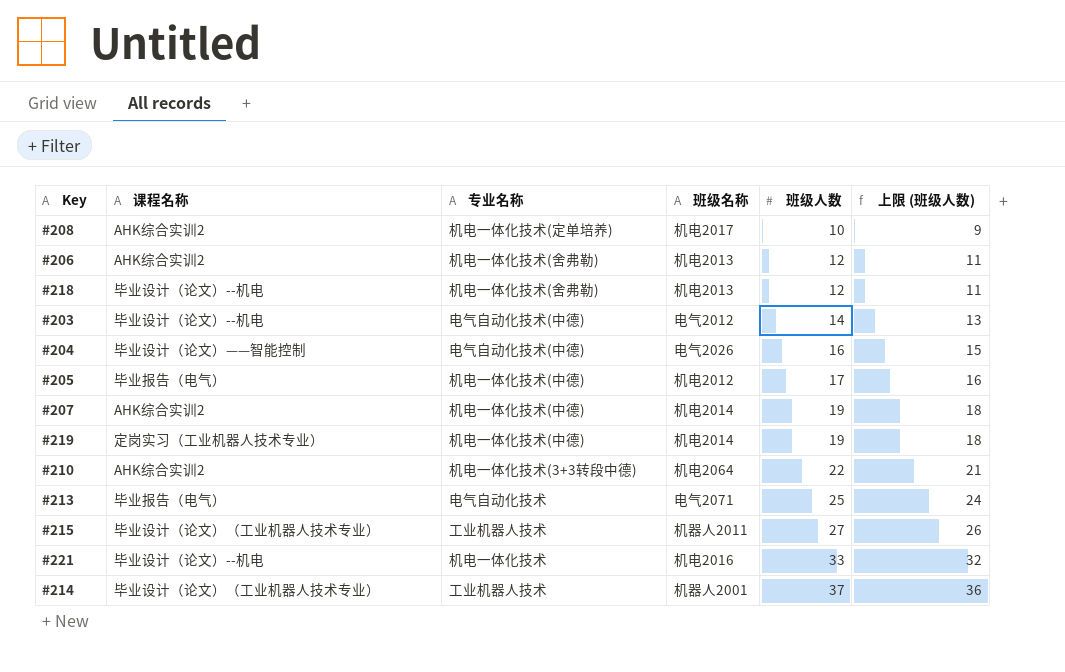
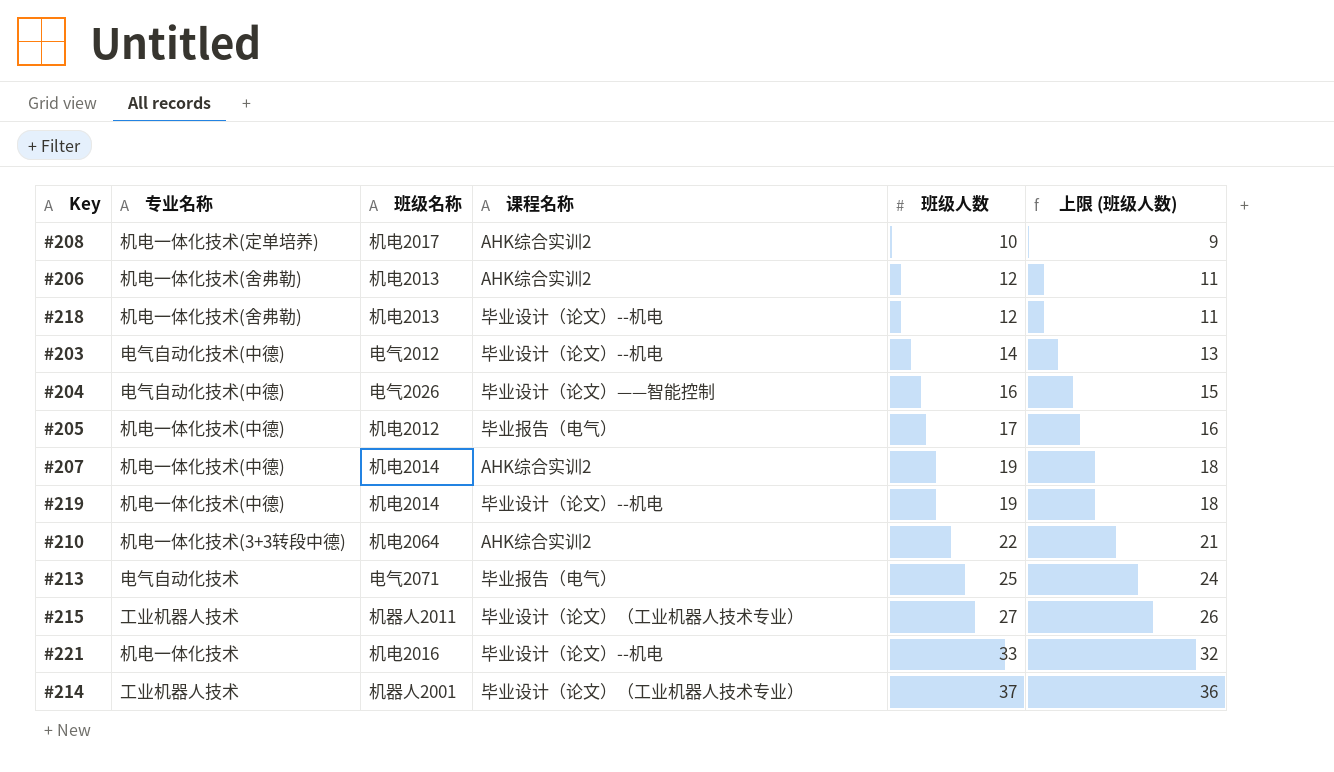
column 课程名称 | position: 2 -> 4
#219 | 课程名称: 定岗实习（工业机器人技术专业） -> 毕业设计（论文）--机电

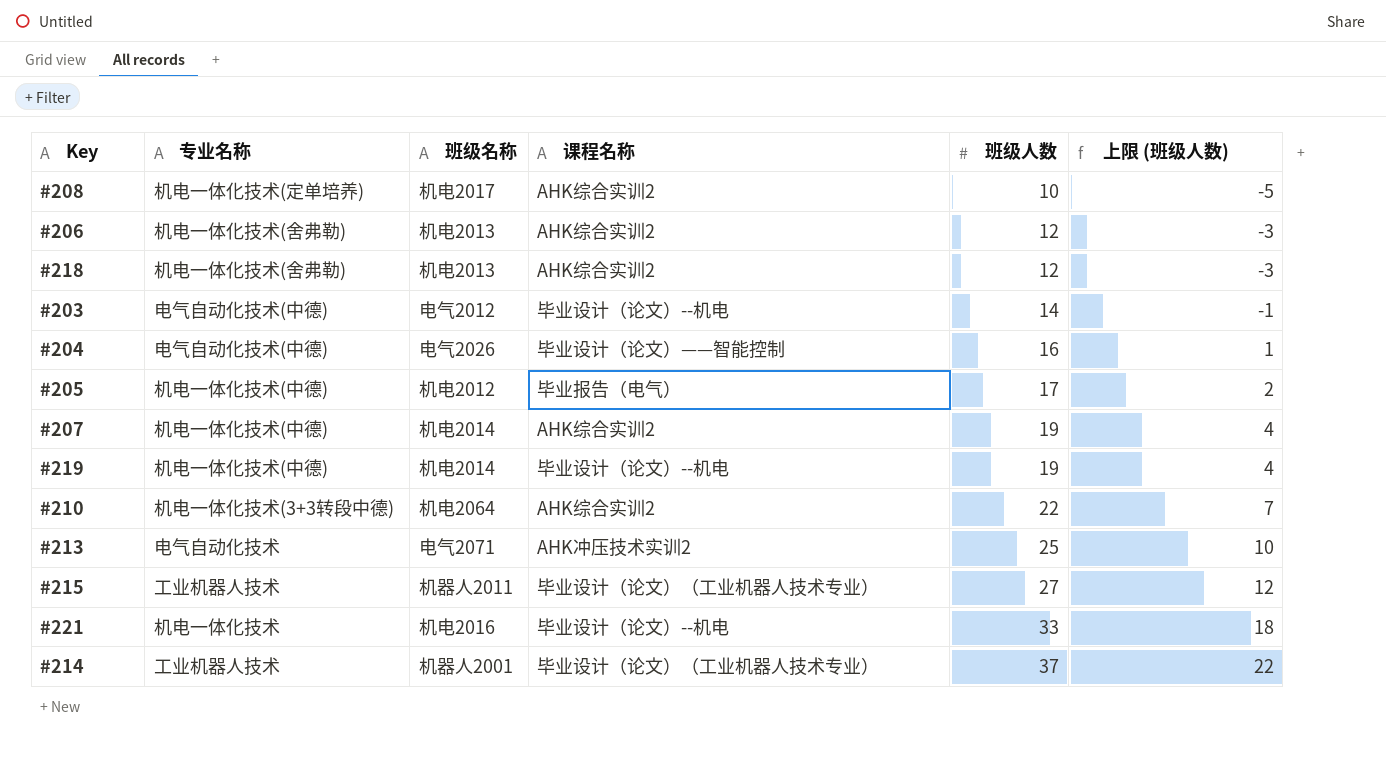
column 上限 (班级人数) | formula: [班级人数] - 1 -> [班级人数] - 15
#218 | 课程名称: 毕业设计（论文）--机电 -> AHK综合实训2
#213 | 课程名称: 毕业报告（电气） -> AHK冲压技术实训2

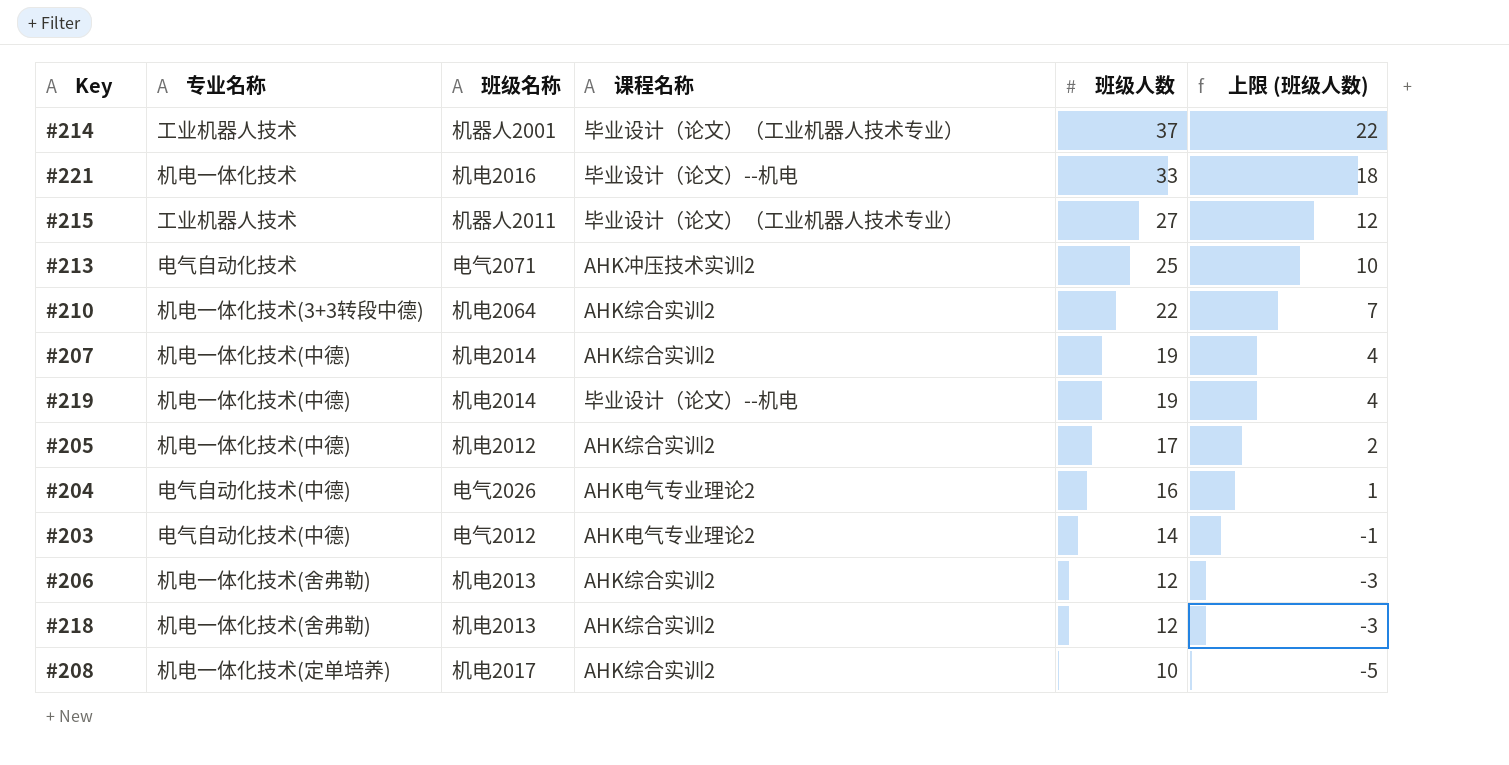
row order: 班级人数 ascending -> 班级人数 descending
#205 | 课程名称: 毕业报告（电气） -> AHK综合实训2
#204 | 课程名称: 毕业设计（论文）——智能控制 -> AHK电气专业理论2
#203 | 课程名称: 毕业设计（论文）--机电 -> AHK电气专业理论2

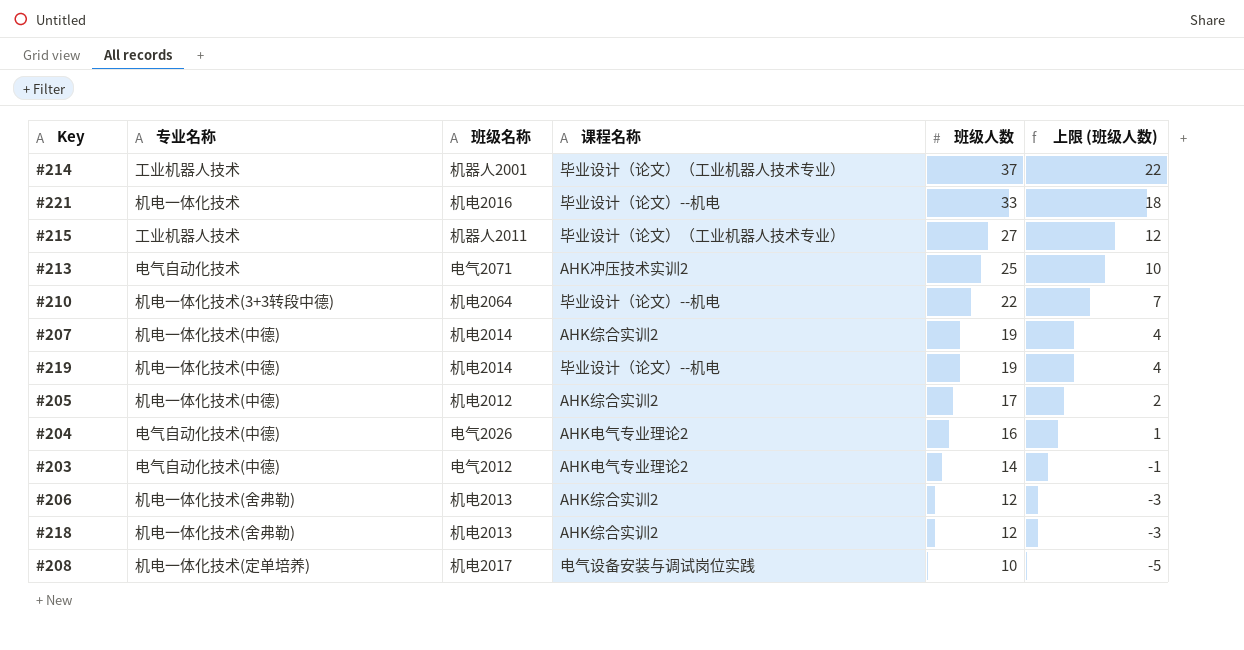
#210 | 课程名称: AHK综合实训2 -> 毕业设计（论文）--机电
#208 | 课程名称: AHK综合实训2 -> 电气设备安装与调试岗位实践

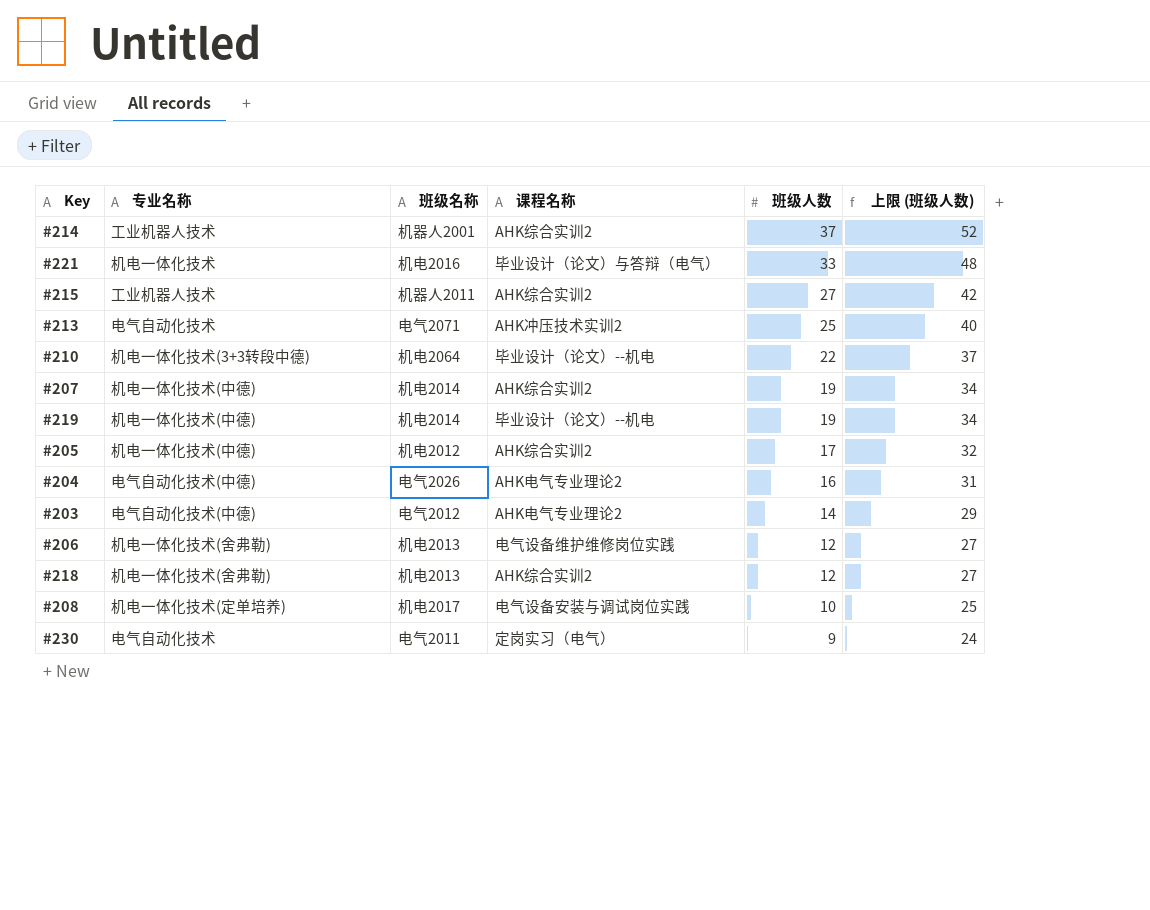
column 上限 (班级人数) | formula: [班级人数] - 15 -> [班级人数] + 15
#214 | 课程名称: 毕业设计（论文）（工业机器人技术专业） -> AHK综合实训2
#221 | 课程名称: 毕业设计（论文）--机电 -> 毕业设计（论文）与答辩（电气）
#215 | 课程名称: 毕业设计（论文）（工业机器人技术专业） -> AHK综合实训2
#206 | 课程名称: AHK综合实训2 -> 电气设备维护维修岗位实践
row #230: none -> 电气自动化技术 | 电气2011 | 定岗实习（电气） | 9 | 24

